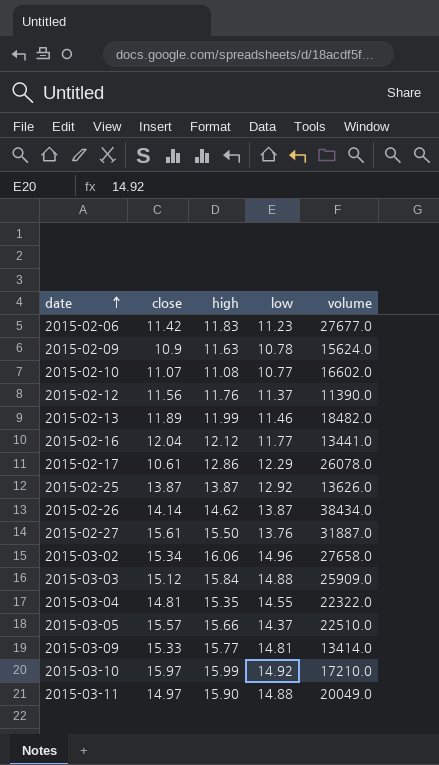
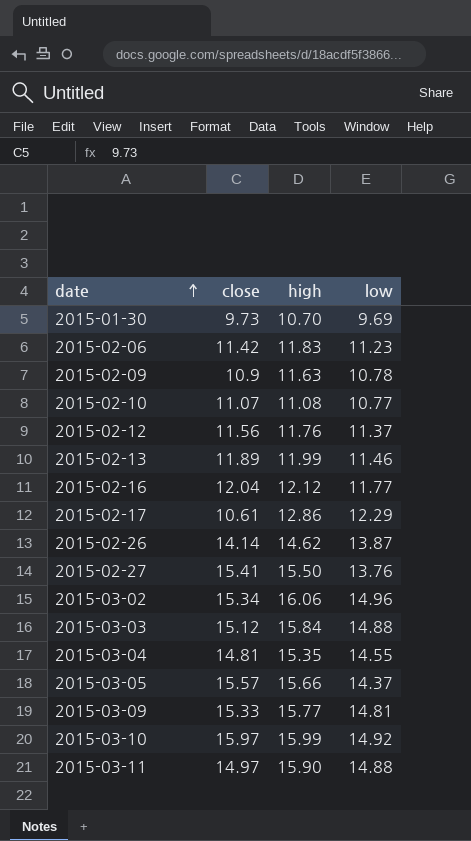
column volume | position: 5 -> none
row 2015-02-25: 13.87 | 13.87 | 12.92 | 13626.0 -> none
row 2015-01-30: none -> 9.73 | 10.70 | 9.69
2015-02-27 | close: 15.61 -> 15.41

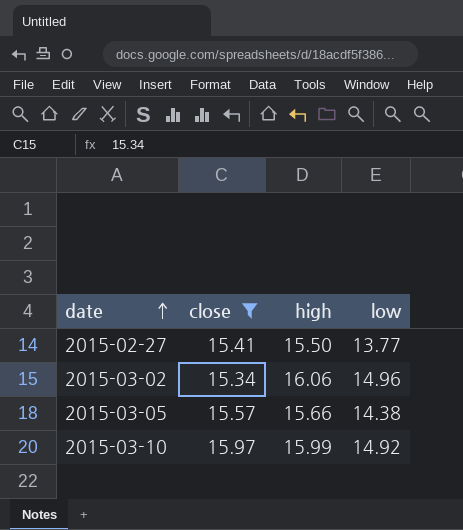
filter: none -> close >= 15.34
2015-02-27 | low: 13.76 -> 13.77
2015-03-05 | low: 14.37 -> 14.38

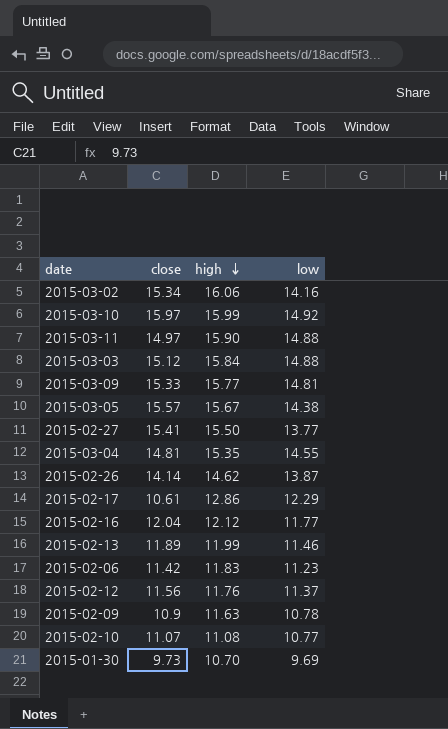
filter: close >= 15.34 -> none
row order: date ascending -> high descending
2015-03-02 | low: 14.96 -> 14.16
2015-03-05 | high: 15.66 -> 15.67

